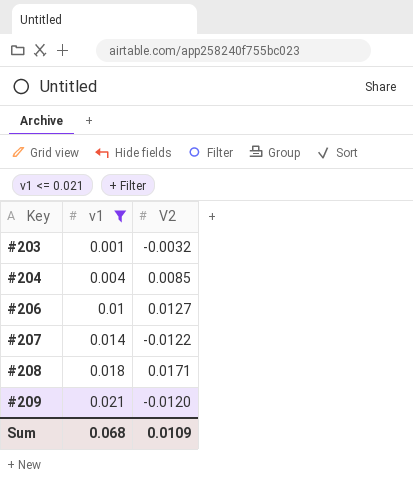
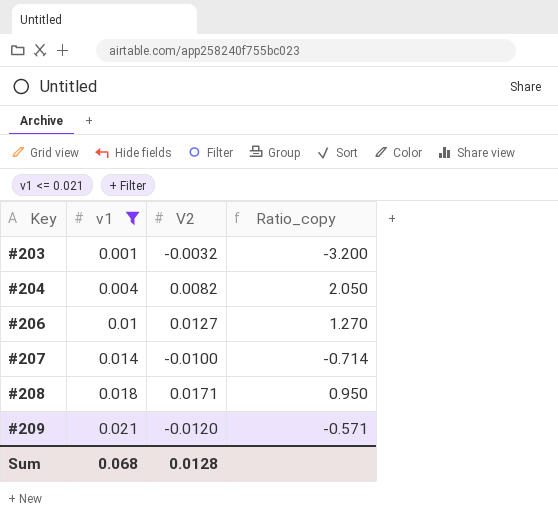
column Ratio_copy | formula: none -> [V2] / [v1]
#204 | V2: 0.0085 -> 0.0082
#207 | V2: -0.0122 -> -0.0100
Sum | V2: 0.0109 -> 0.0128

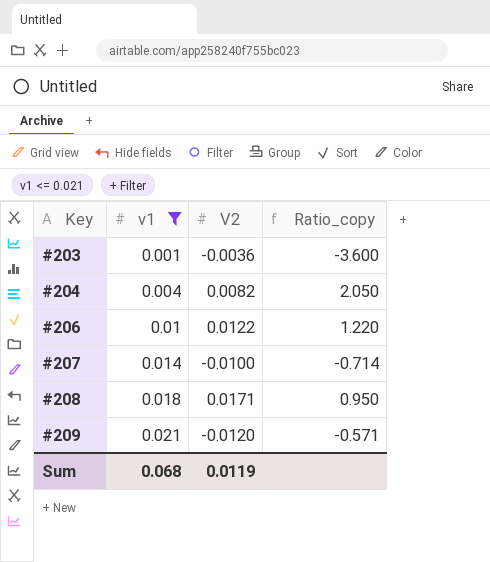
#203 | V2: -0.0032 -> -0.0036
#203 | Ratio_copy: -3.200 -> -3.600
#206 | V2: 0.0127 -> 0.0122
#206 | Ratio_copy: 1.270 -> 1.220
Sum | V2: 0.0128 -> 0.0119

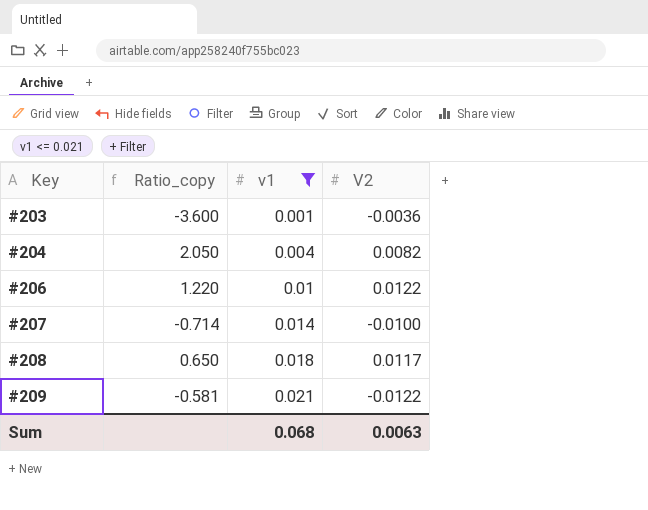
column Ratio_copy | position: 4 -> 2
#208 | Ratio_copy: 0.950 -> 0.650
#208 | V2: 0.0171 -> 0.0117
#209 | Ratio_copy: -0.571 -> -0.581
#209 | V2: -0.0120 -> -0.0122
Sum | V2: 0.0119 -> 0.0063

